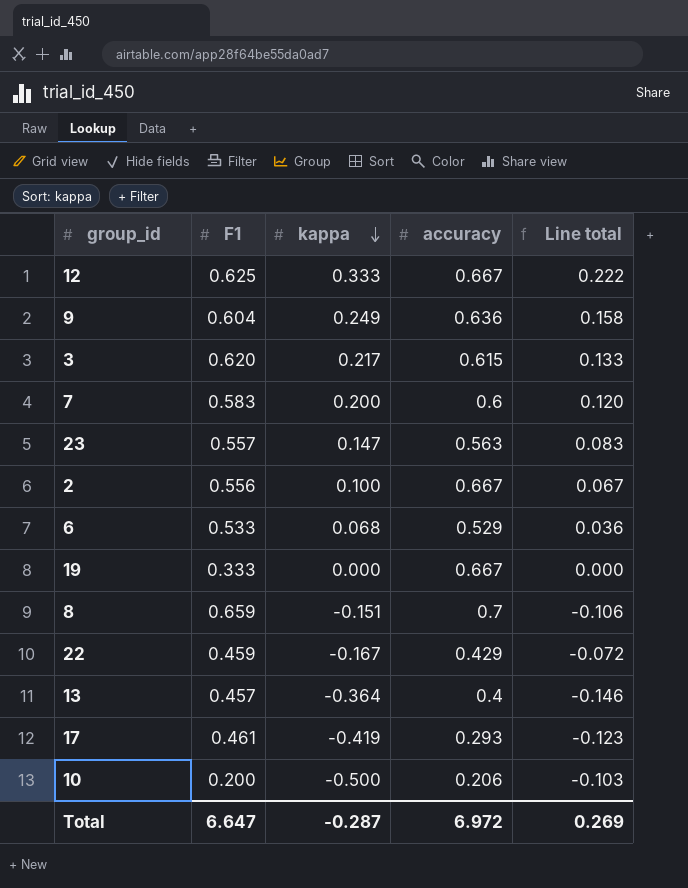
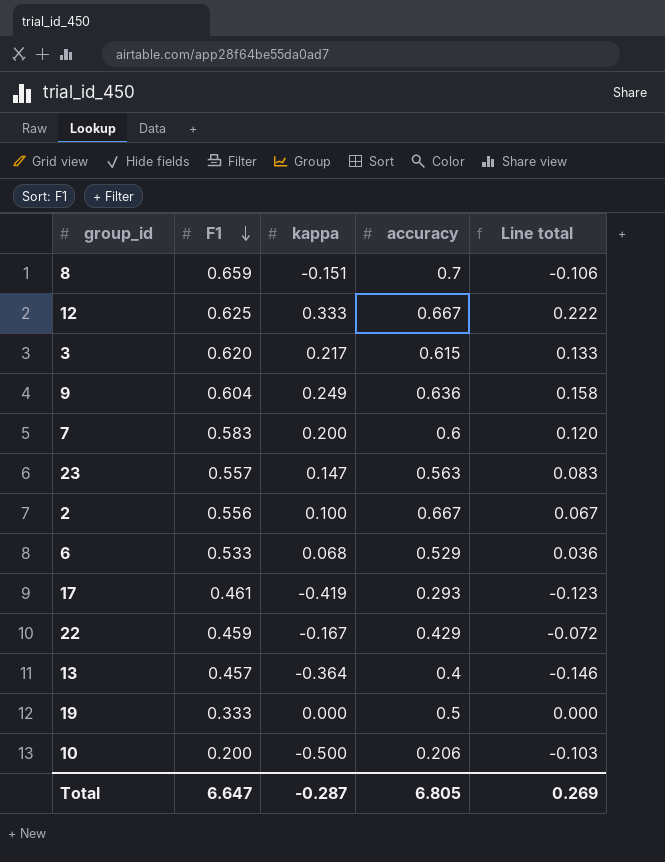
row order: kappa descending -> F1 descending
19 | accuracy: 0.667 -> 0.5
Total | accuracy: 6.972 -> 6.805

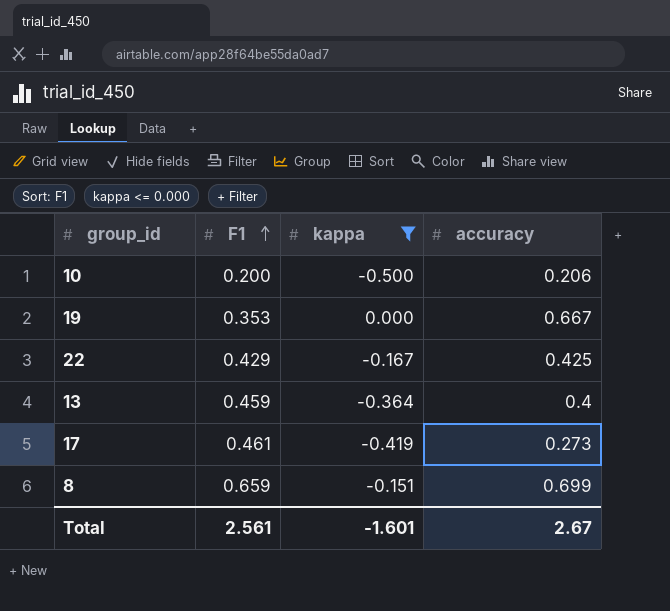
filter: none -> kappa <= 0.000
row order: F1 descending -> F1 ascending
column Line total | formula: [kappa] * [accuracy] -> none
19 | F1: 0.333 -> 0.353
19 | accuracy: 0.5 -> 0.667
22 | F1: 0.459 -> 0.429
22 | accuracy: 0.429 -> 0.425
13 | F1: 0.457 -> 0.459
17 | accuracy: 0.293 -> 0.273
8 | accuracy: 0.7 -> 0.699
Total | F1: 6.647 -> 2.561
Total | kappa: -0.287 -> -1.601
Total | accuracy: 6.805 -> 2.67

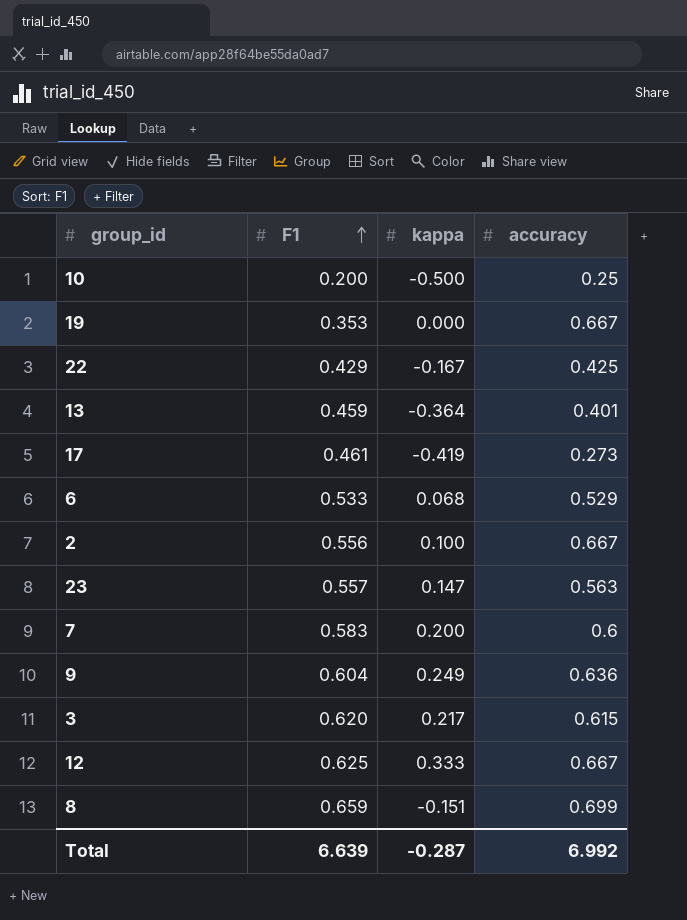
filter: kappa <= 0.000 -> none
10 | accuracy: 0.206 -> 0.25
13 | accuracy: 0.4 -> 0.401
Total | F1: 2.561 -> 6.639
Total | kappa: -1.601 -> -0.287
Total | accuracy: 2.67 -> 6.992

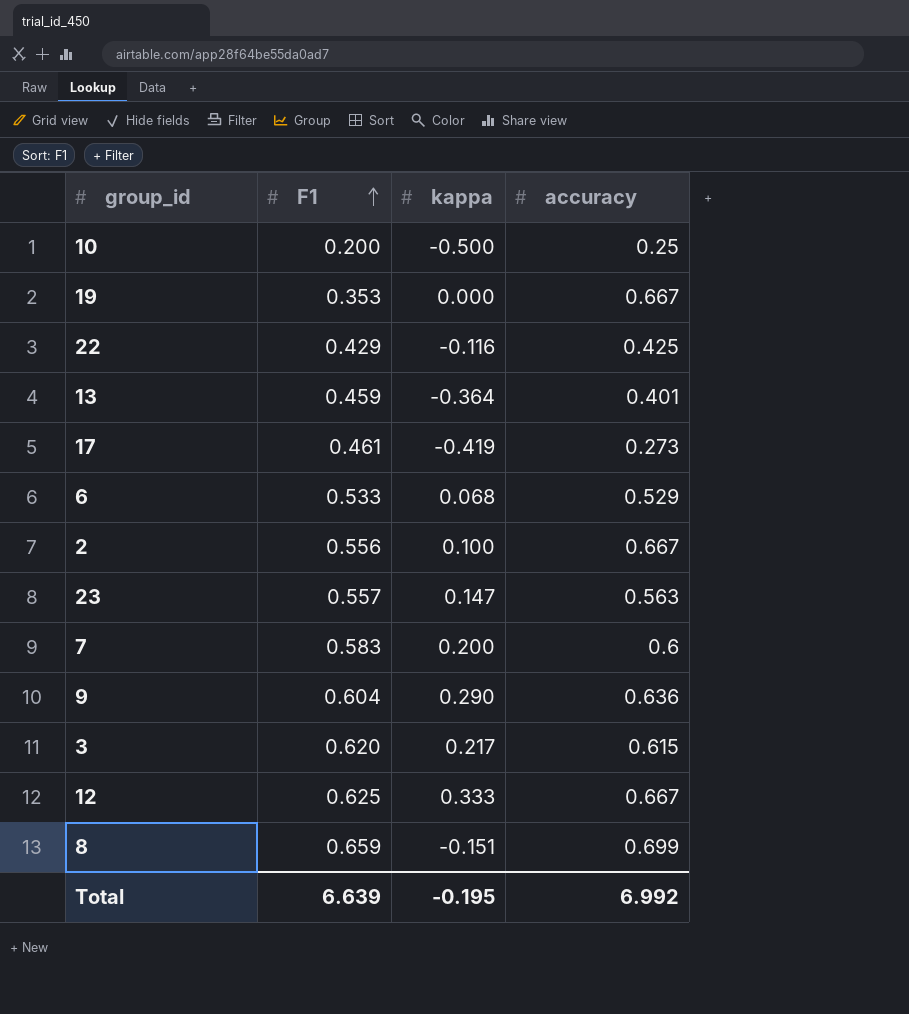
22 | kappa: -0.167 -> -0.116
9 | kappa: 0.249 -> 0.290
Total | kappa: -0.287 -> -0.195

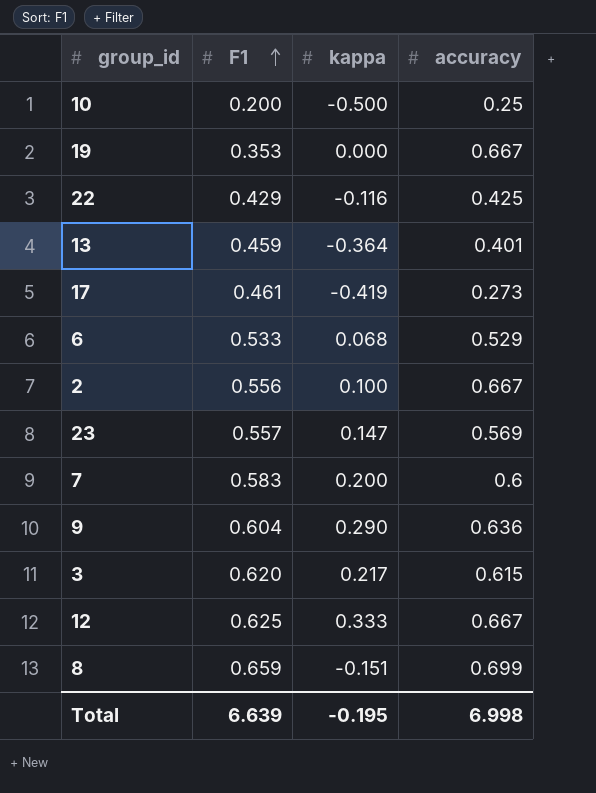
23 | accuracy: 0.563 -> 0.569
Total | accuracy: 6.992 -> 6.998

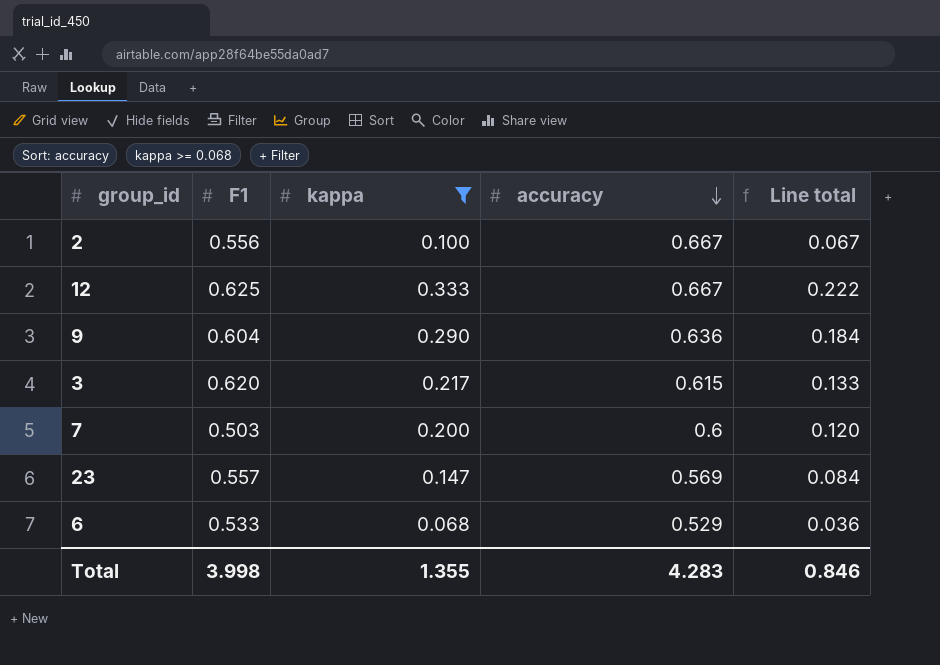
filter: none -> kappa >= 0.068
row order: F1 ascending -> accuracy descending
column Line total | formula: none -> [kappa] * [accuracy]
7 | F1: 0.583 -> 0.503
Total | F1: 6.639 -> 3.998
Total | kappa: -0.195 -> 1.355
Total | accuracy: 6.998 -> 4.283

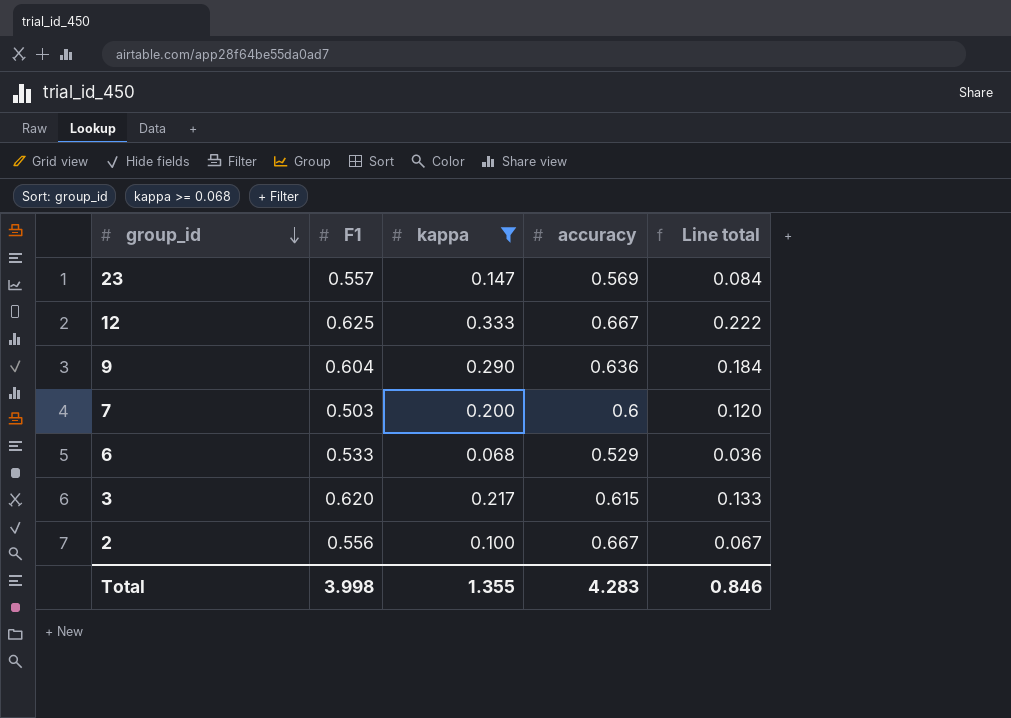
row order: accuracy descending -> group_id descending

